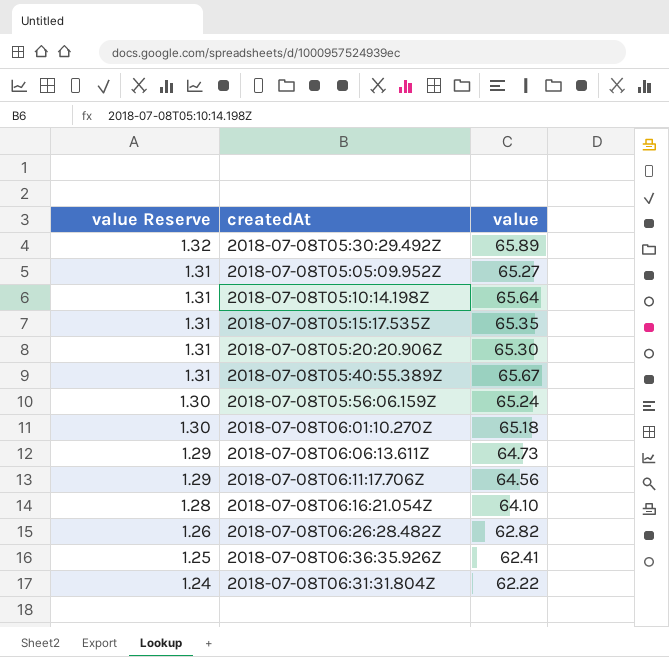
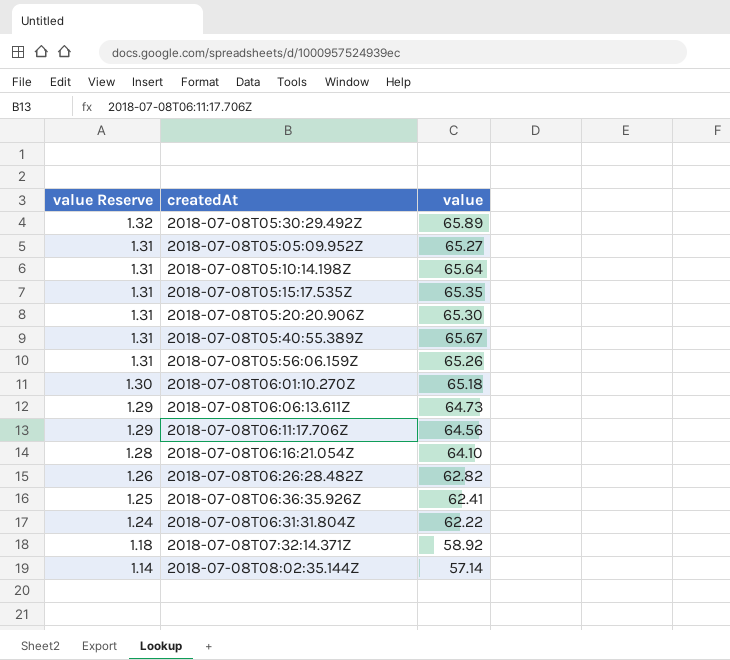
2018-07-08T05:56:06.159Z | value Reserve: 1.30 -> 1.31
2018-07-08T05:56:06.159Z | value: 65.24 -> 65.26
row 2018-07-08T07:32:14.371Z: none -> 1.18 | 58.92
row 2018-07-08T08:02:35.144Z: none -> 1.14 | 57.14

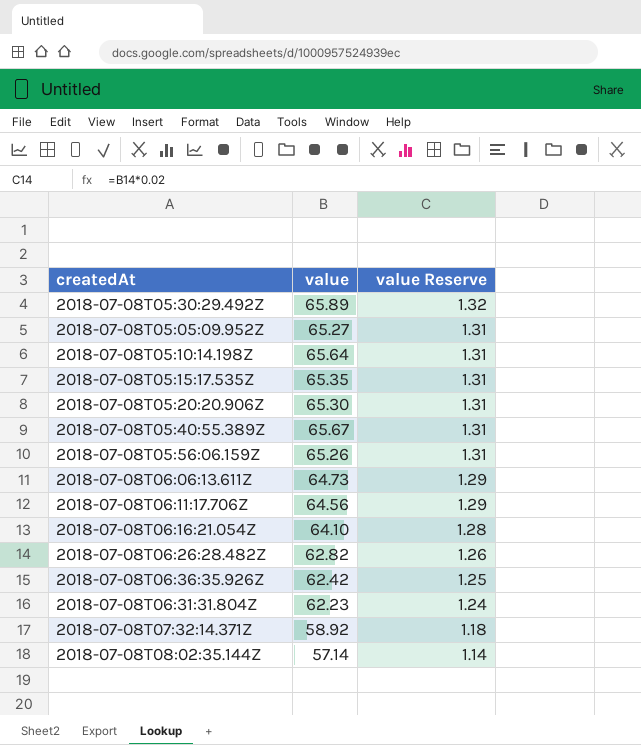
column value Reserve | position: 1 -> 3
row 2018-07-08T06:01:10.270Z: 1.30 | 65.18 -> none
2018-07-08T06:36:35.926Z | value: 62.41 -> 62.42
2018-07-08T06:31:31.804Z | value: 62.22 -> 62.23

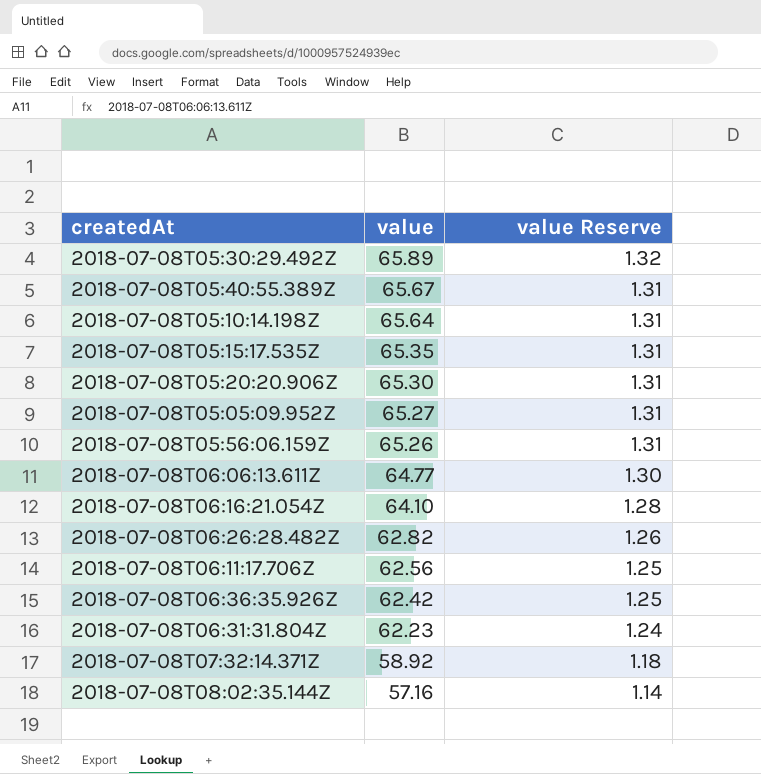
row order: value Reserve descending -> value descending
2018-07-08T06:06:13.611Z | value: 64.73 -> 64.77
2018-07-08T06:06:13.611Z | value Reserve: 1.29 -> 1.30
2018-07-08T06:11:17.706Z | value: 64.56 -> 62.56
2018-07-08T06:11:17.706Z | value Reserve: 1.29 -> 1.25
2018-07-08T08:02:35.144Z | value: 57.14 -> 57.16

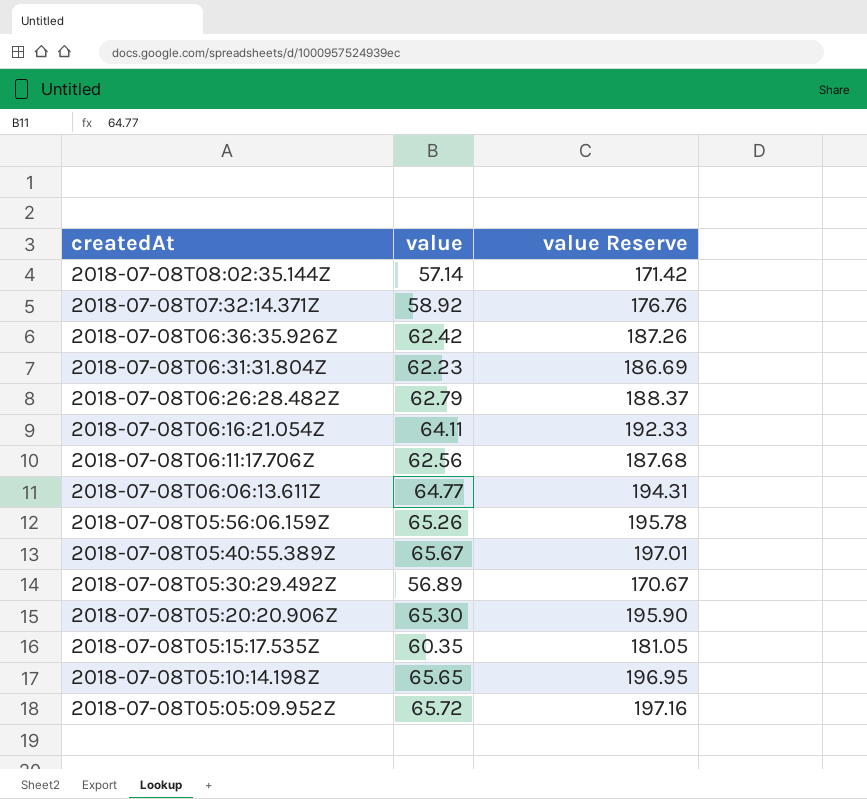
row order: value descending -> createdAt descending
column value Reserve | formula: [value] * 0.02 -> [value] * 3
2018-07-08T08:02:35.144Z | value: 57.16 -> 57.14
2018-07-08T06:26:28.482Z | value: 62.82 -> 62.79
2018-07-08T06:16:21.054Z | value: 64.10 -> 64.11
2018-07-08T05:30:29.492Z | value: 65.89 -> 56.89
2018-07-08T05:15:17.535Z | value: 65.35 -> 60.35
2018-07-08T05:10:14.198Z | value: 65.64 -> 65.65
2018-07-08T05:05:09.952Z | value: 65.27 -> 65.72

